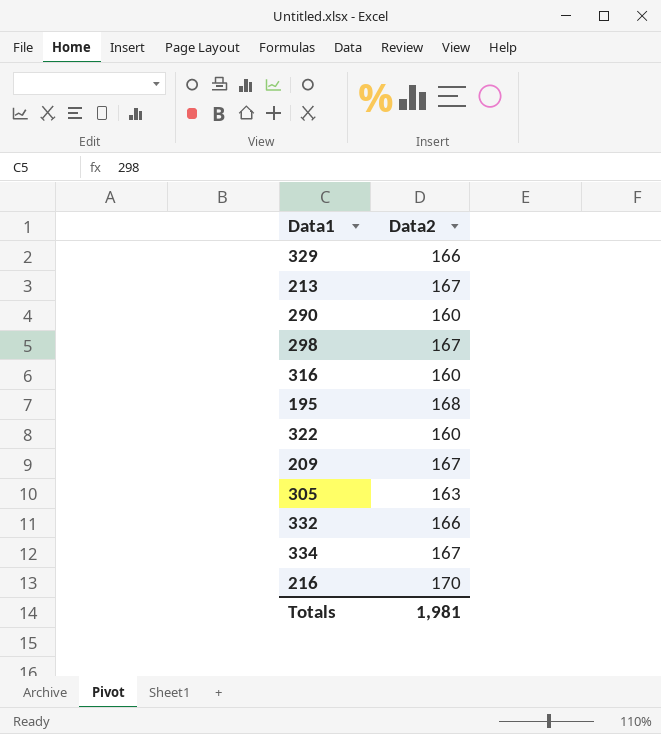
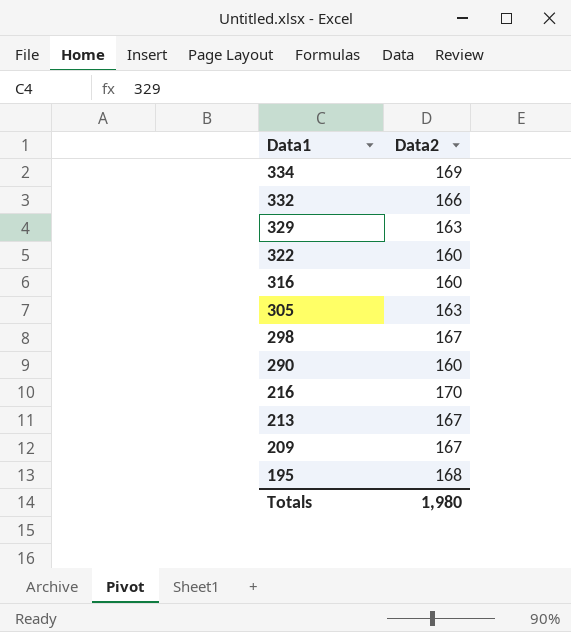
row order: none -> Data1 descending
334 | Data2: 167 -> 169
329 | Data2: 166 -> 163
Totals | Data2: 1,981 -> 1,980

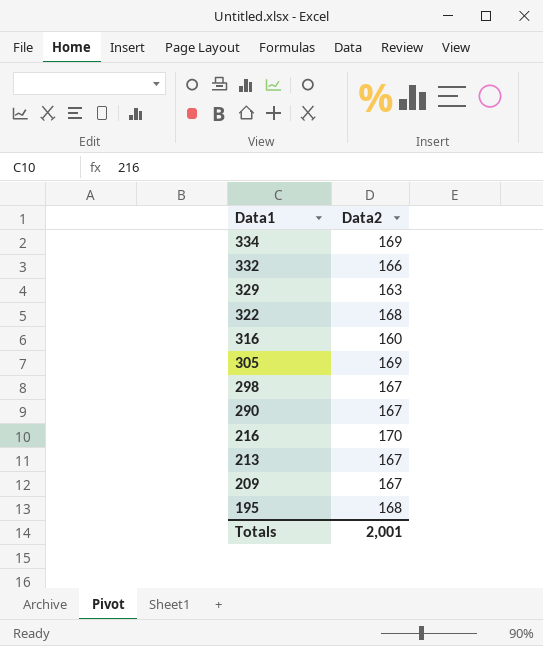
322 | Data2: 160 -> 168
305 | Data2: 163 -> 169
290 | Data2: 160 -> 167
Totals | Data2: 1,980 -> 2,001

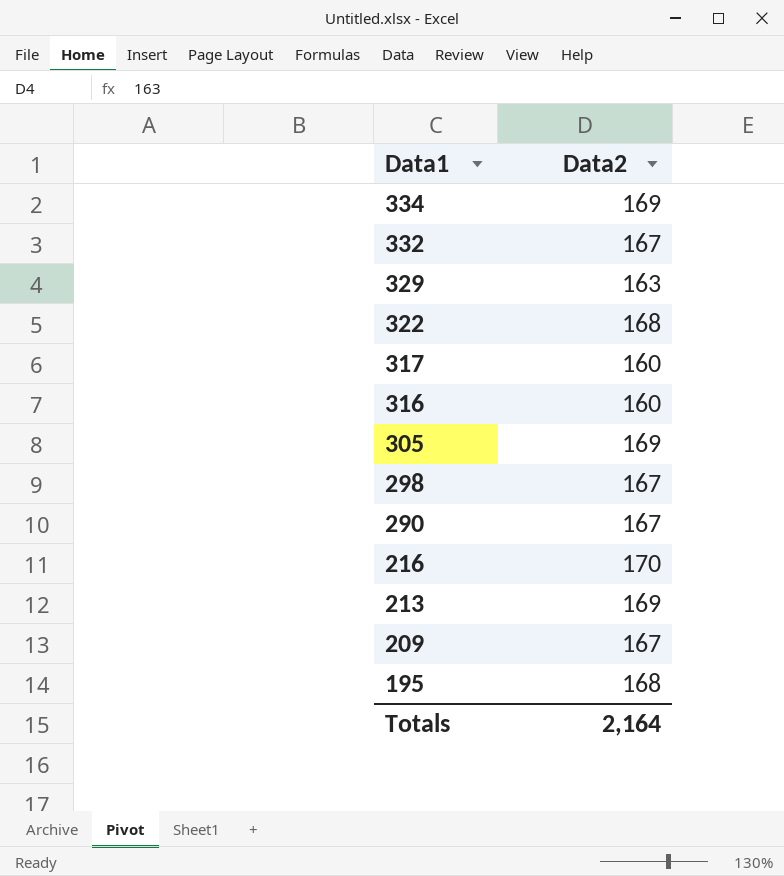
332 | Data2: 166 -> 167
row 317: none -> 160
213 | Data2: 167 -> 169
Totals | Data2: 2,001 -> 2,164

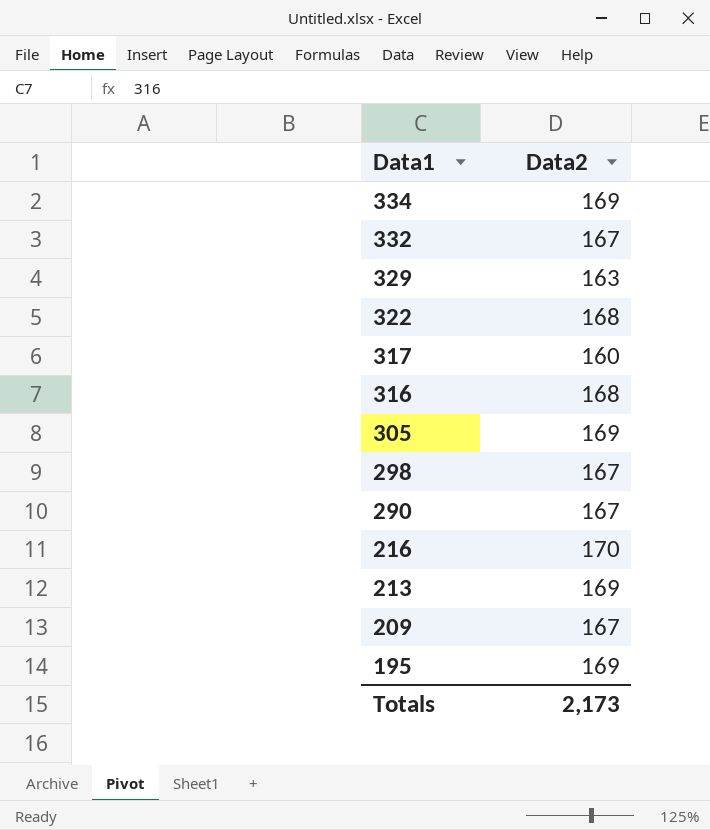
316 | Data2: 160 -> 168
195 | Data2: 168 -> 169
Totals | Data2: 2,164 -> 2,173

